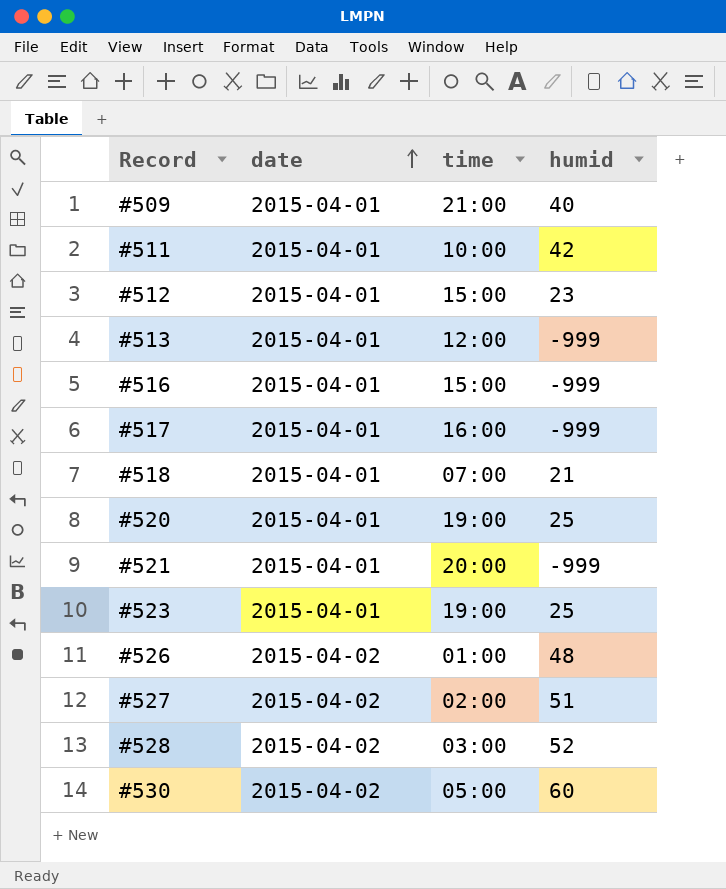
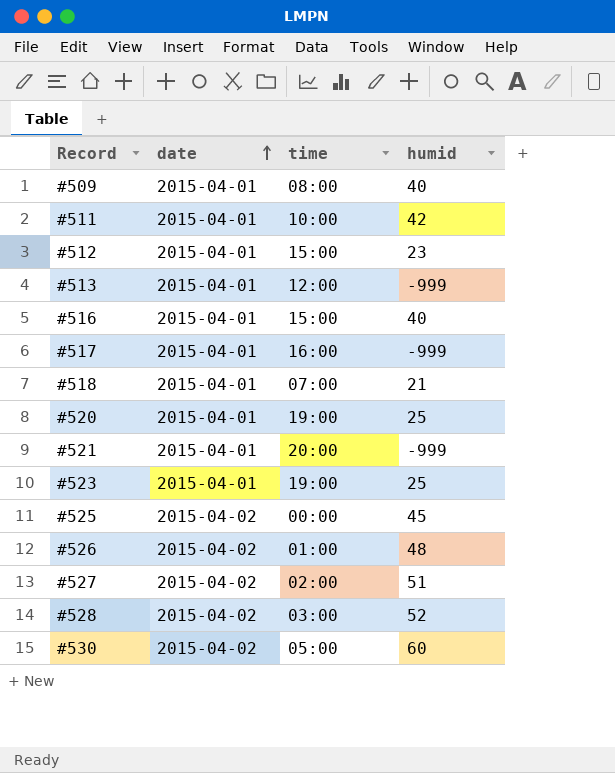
#509 | time: 21:00 -> 08:00
#516 | humid: -999 -> 40
row #525: none -> 2015-04-02 | 00:00 | 45

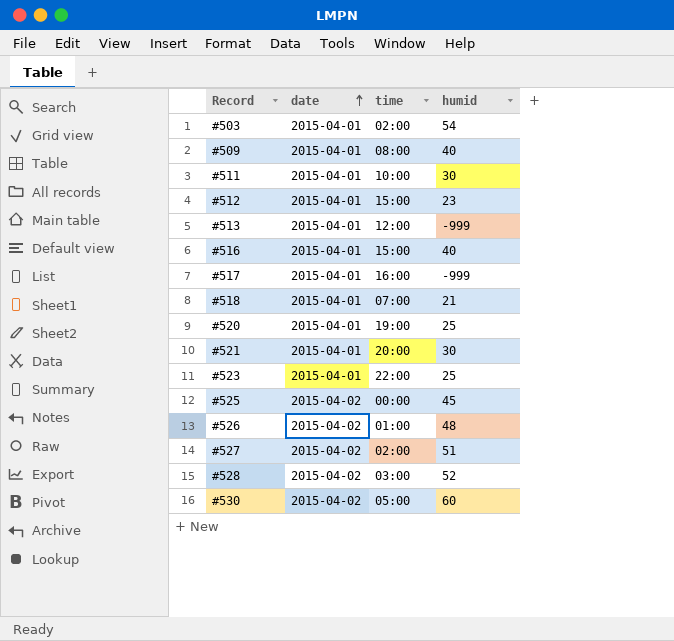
row #503: none -> 2015-04-01 | 02:00 | 54
#511 | humid: 42 -> 30
#521 | humid: -999 -> 30
#523 | time: 19:00 -> 22:00

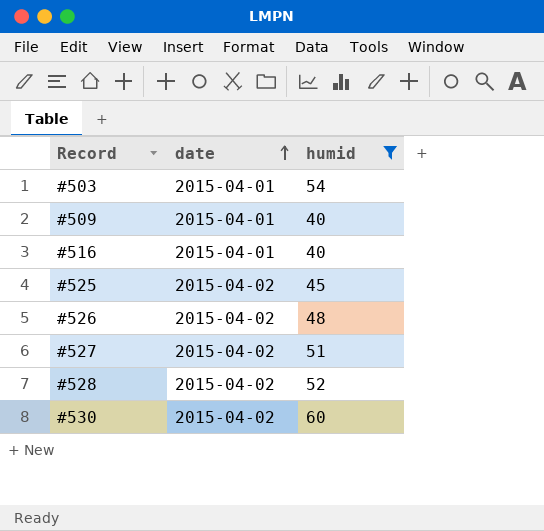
filter: none -> humid >= 40
column time | position: 3 -> none

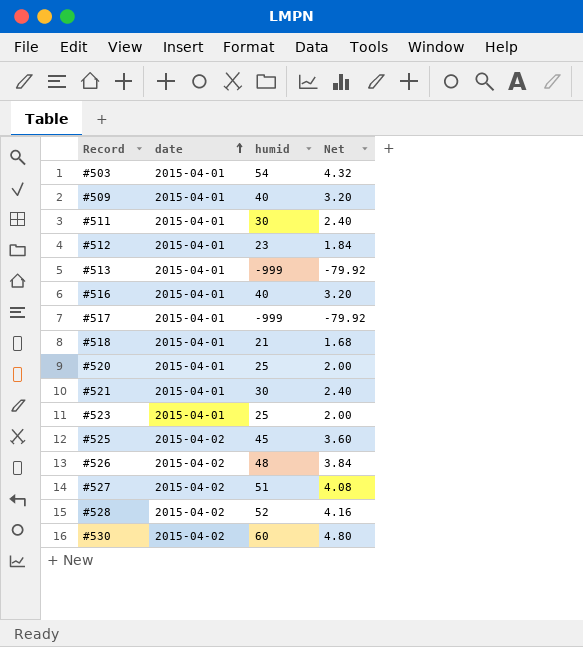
filter: humid >= 40 -> none
column Net | formula: none -> [humid] * 0.08

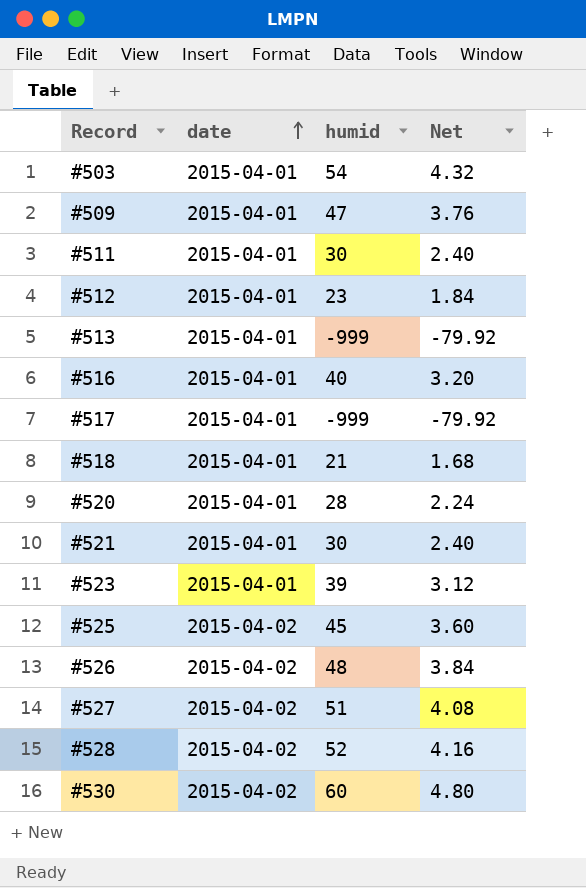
#509 | humid: 40 -> 47
#509 | Net: 3.20 -> 3.76
#520 | humid: 25 -> 28
#520 | Net: 2.00 -> 2.24
#523 | humid: 25 -> 39
#523 | Net: 2.00 -> 3.12

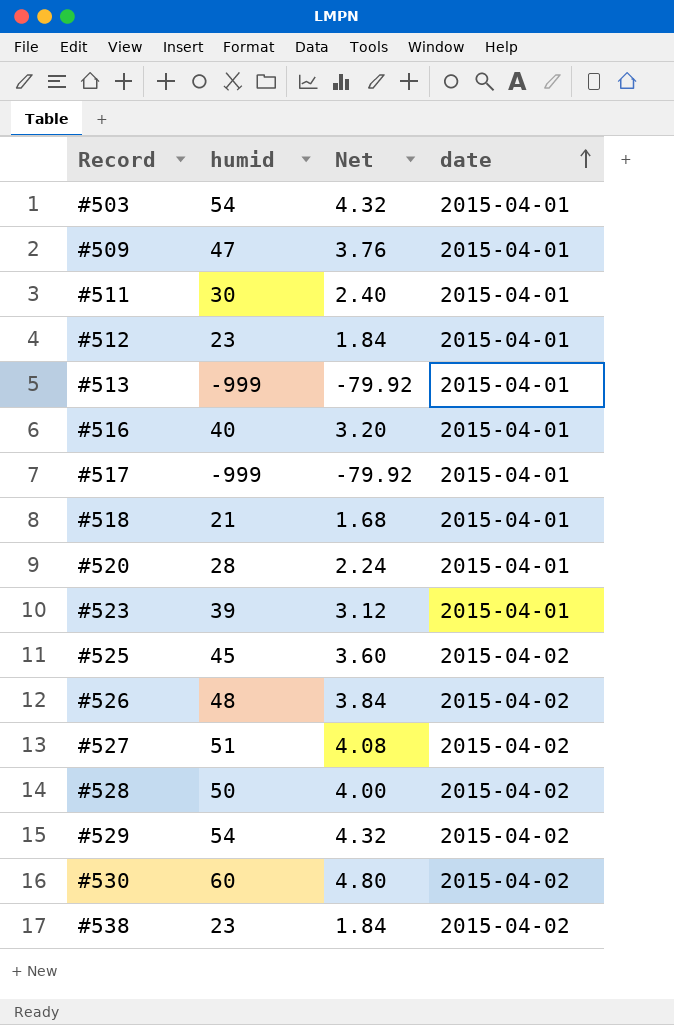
column date | position: 2 -> 4
row #521: 2015-04-01 | 30 | 2.40 -> none
#528 | humid: 52 -> 50
#528 | Net: 4.16 -> 4.00
row #529: none -> 54 | 4.32 | 2015-04-02
row #538: none -> 23 | 1.84 | 2015-04-02

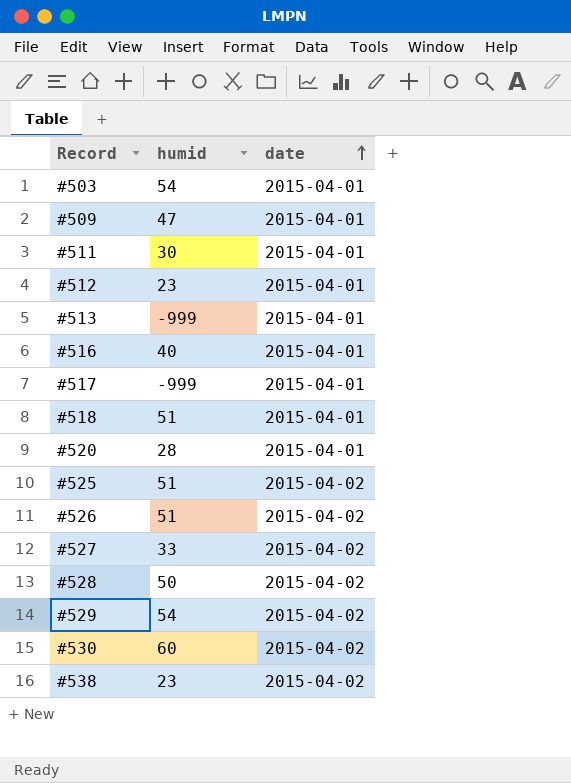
column Net | formula: [humid] * 0.08 -> none
row #523: 39 | 3.12 | 2015-04-01 -> none
#518 | humid: 21 -> 51
#525 | humid: 45 -> 51
#526 | humid: 48 -> 51
#527 | humid: 51 -> 33

